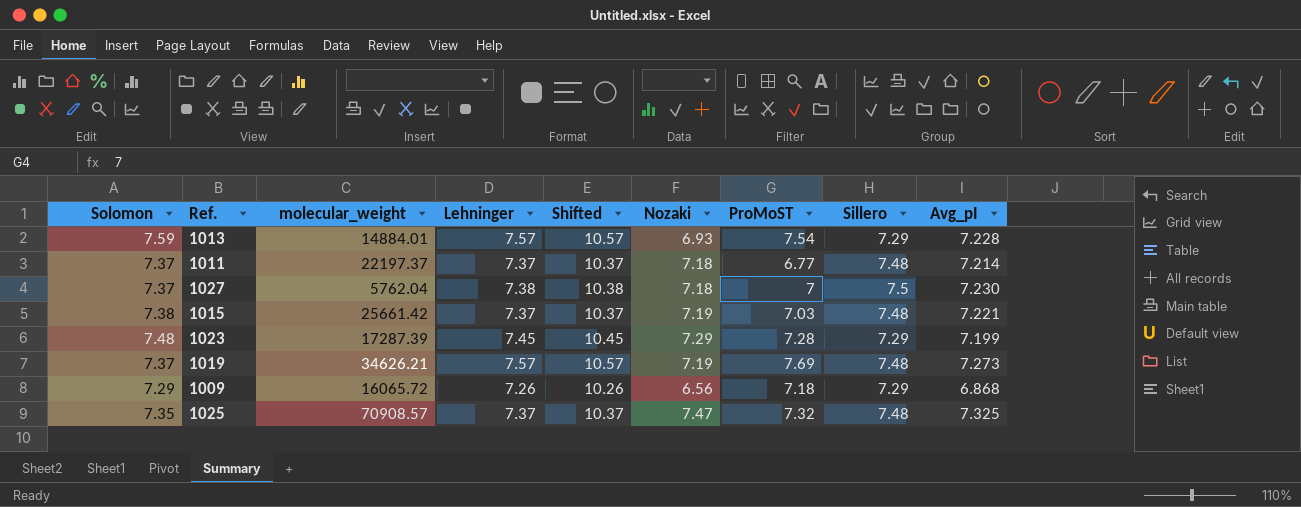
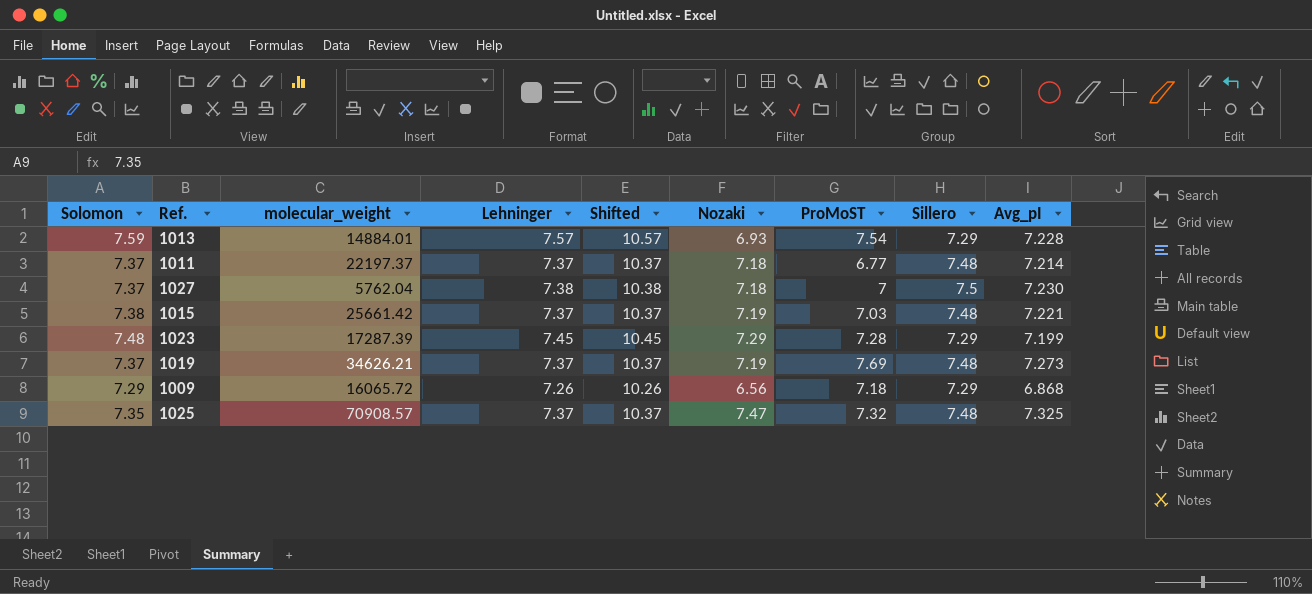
1019 | Lehninger: 7.57 -> 7.37
1019 | Shifted: 10.57 -> 10.37

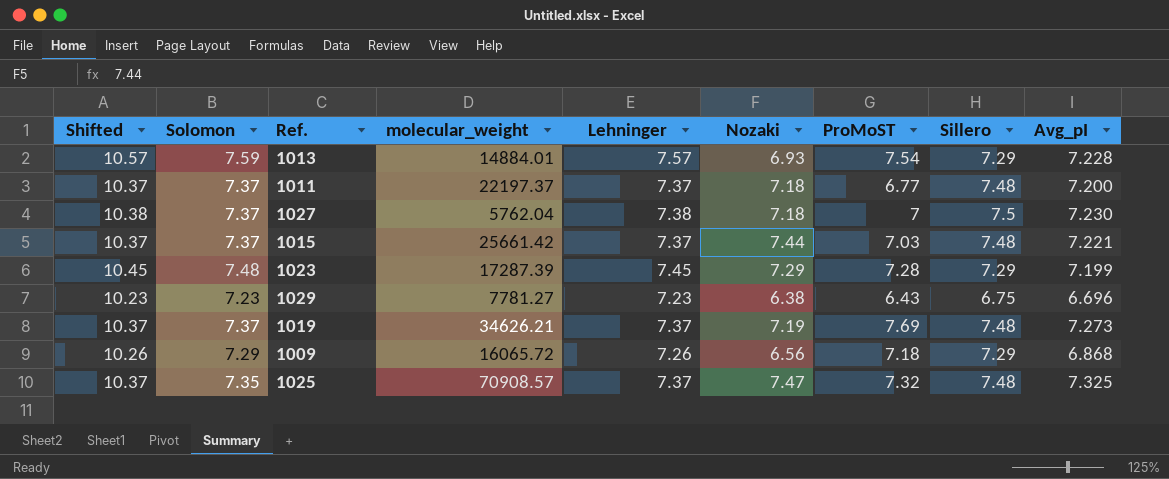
column Shifted | position: 5 -> 1
1011 | Avg_pI: 7.214 -> 7.200
1015 | Solomon: 7.38 -> 7.37
1015 | Nozaki: 7.19 -> 7.44
row 1029: none -> 10.23 | 7.23 | 7781.27 | 7.23 | 6.38 | 6.43 | 6.75 | 6.696

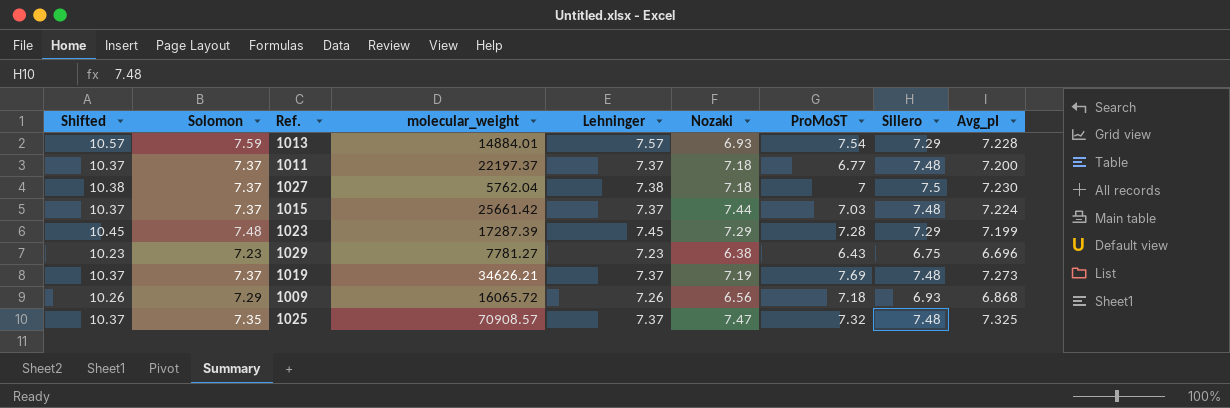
1015 | Avg_pI: 7.221 -> 7.224
1009 | Sillero: 7.29 -> 6.93

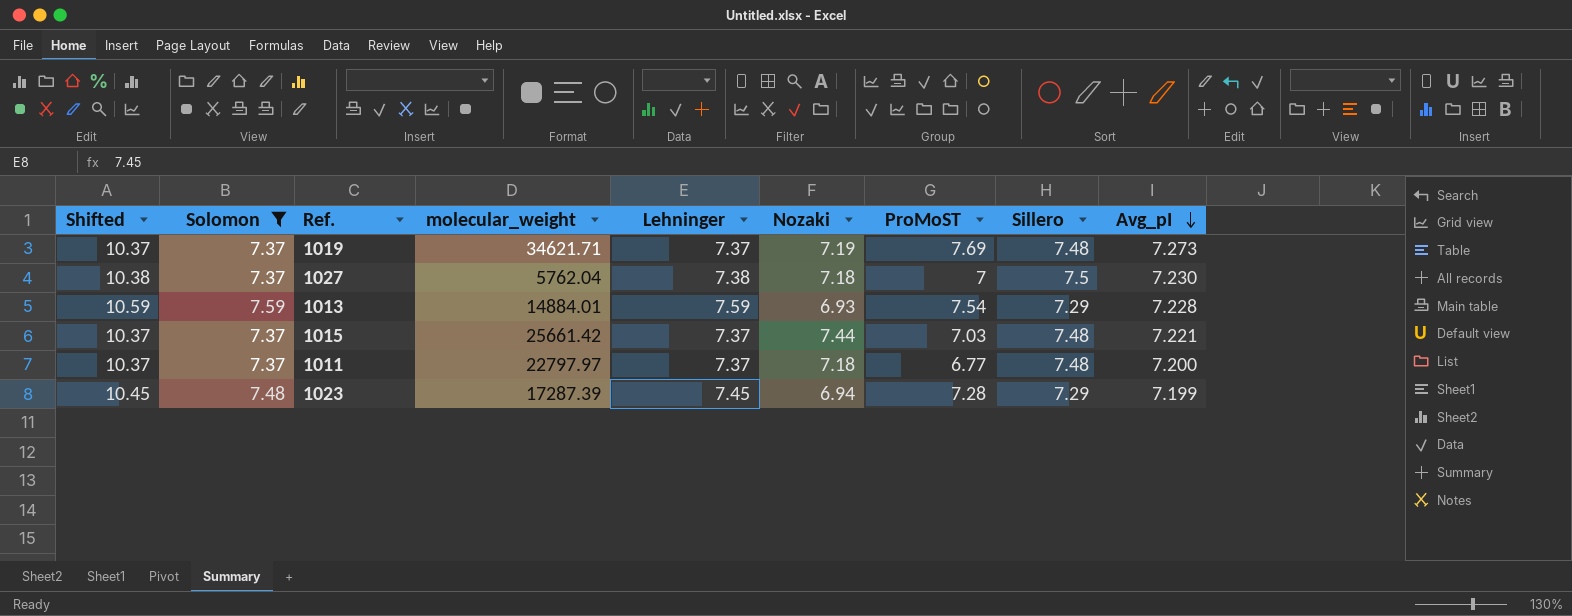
filter: none -> Solomon >= 7.37
row order: none -> Avg_pI descending
1019 | molecular_weight: 34626.21 -> 34621.71
1013 | Shifted: 10.57 -> 10.59
1013 | Lehninger: 7.57 -> 7.59
1015 | Avg_pI: 7.224 -> 7.221
1011 | molecular_weight: 22197.37 -> 22797.97
1023 | Nozaki: 7.29 -> 6.94

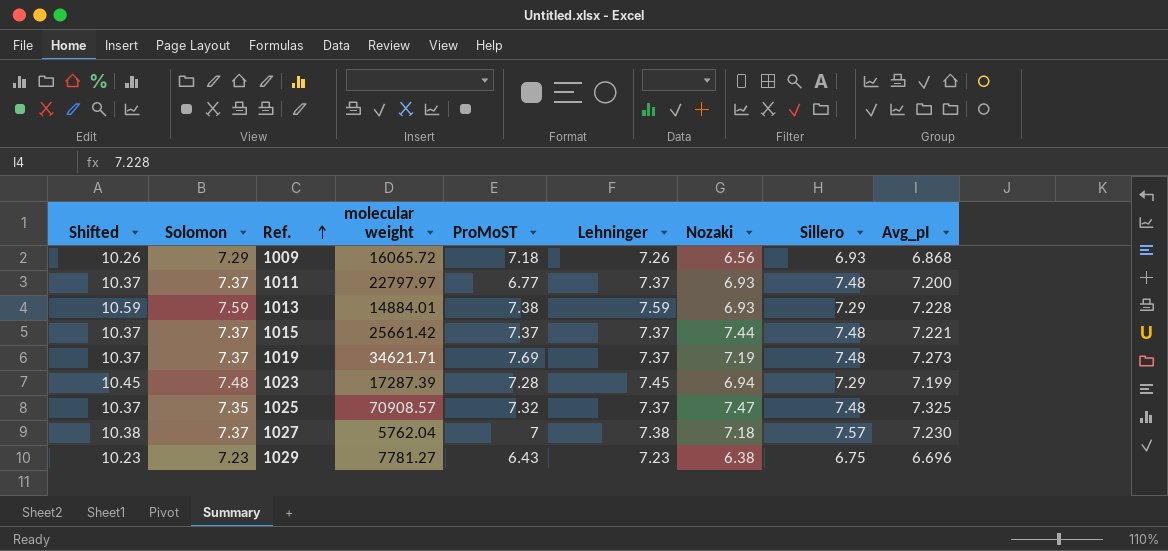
filter: Solomon >= 7.37 -> none
row order: Avg_pI descending -> Ref. ascending
column name: molecular_weight -> molecular weight
column ProMoST | position: 7 -> 5
1011 | Nozaki: 7.18 -> 6.93
1013 | ProMoST: 7.54 -> 7.38
1015 | ProMoST: 7.03 -> 7.37
1027 | Sillero: 7.5 -> 7.57

